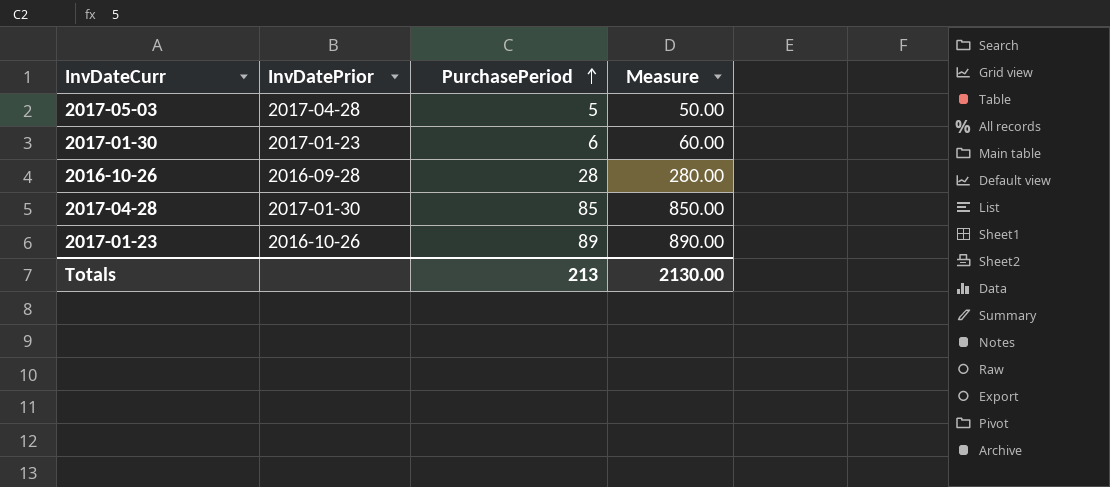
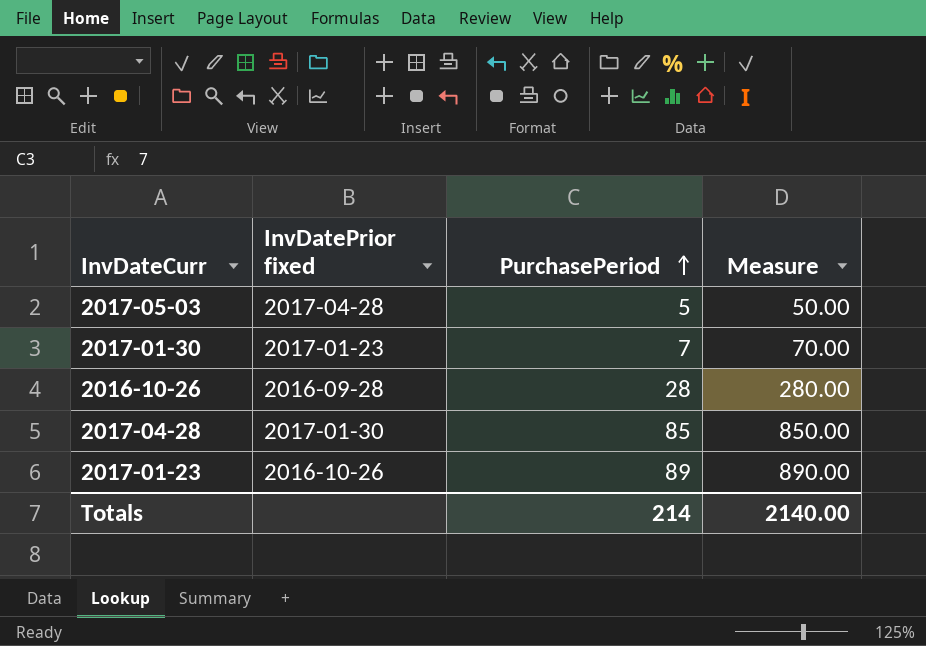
column name: InvDatePrior -> InvDatePrior fixed
2017-01-30 | PurchasePeriod: 6 -> 7
2017-01-30 | Measure: 60.00 -> 70.00
Totals | PurchasePeriod: 213 -> 214
Totals | Measure: 2130.00 -> 2140.00

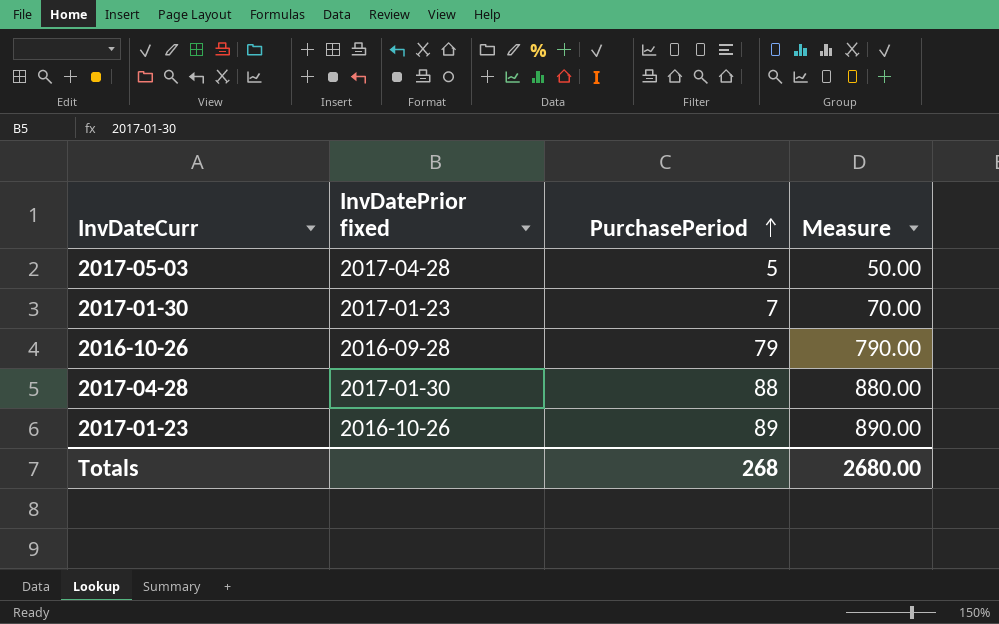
2016-10-26 | PurchasePeriod: 28 -> 79
2016-10-26 | Measure: 280.00 -> 790.00
2017-04-28 | PurchasePeriod: 85 -> 88
2017-04-28 | Measure: 850.00 -> 880.00
Totals | PurchasePeriod: 214 -> 268
Totals | Measure: 2140.00 -> 2680.00

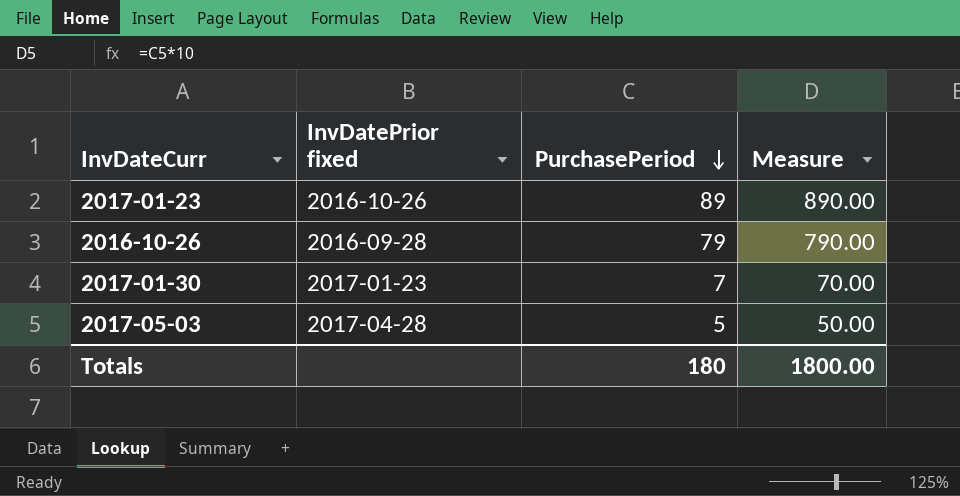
row order: PurchasePeriod ascending -> PurchasePeriod descending
row 2017-04-28: 2017-01-30 | 88 | 880.00 -> none
Totals | PurchasePeriod: 268 -> 180
Totals | Measure: 2680.00 -> 1800.00

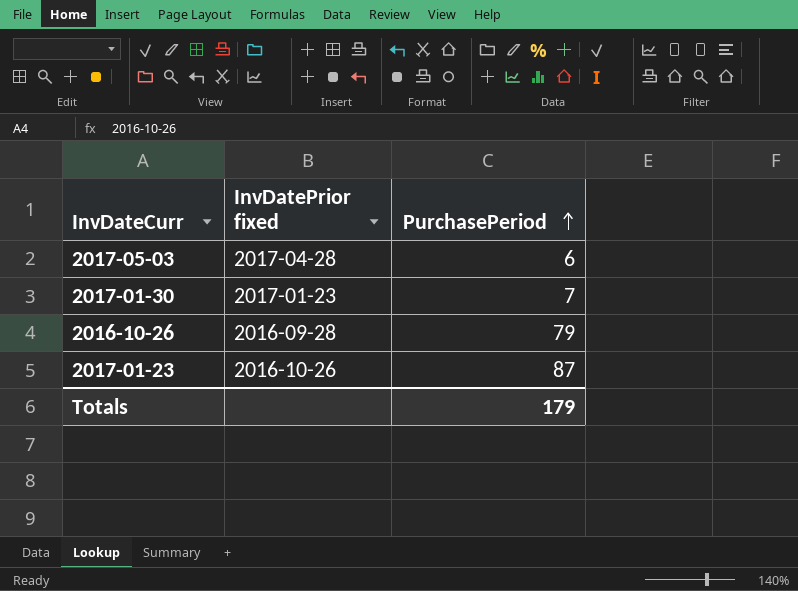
row order: PurchasePeriod descending -> PurchasePeriod ascending
column Measure | formula: [PurchasePeriod] * 10 -> none
2017-05-03 | PurchasePeriod: 5 -> 6
2017-01-23 | PurchasePeriod: 89 -> 87
Totals | PurchasePeriod: 180 -> 179

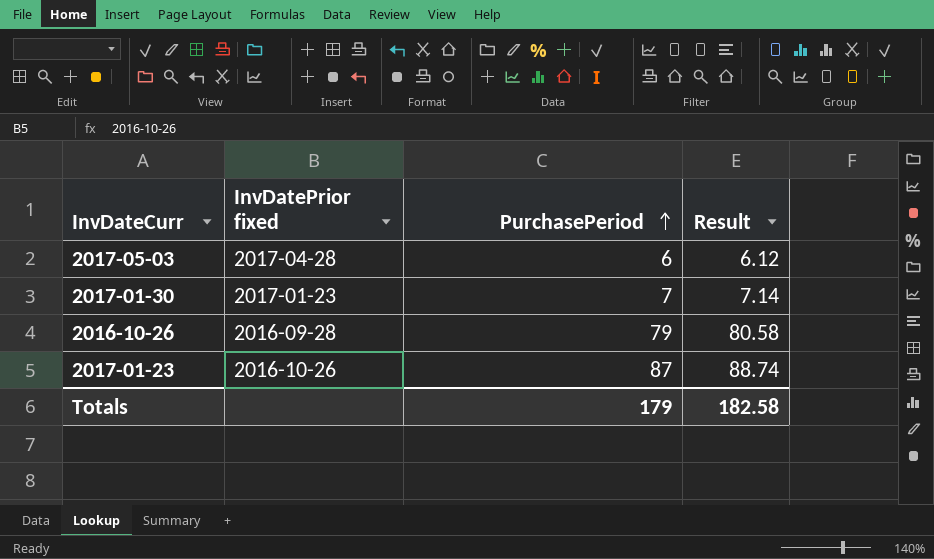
column Result | formula: none -> [PurchasePeriod] * 1.02

